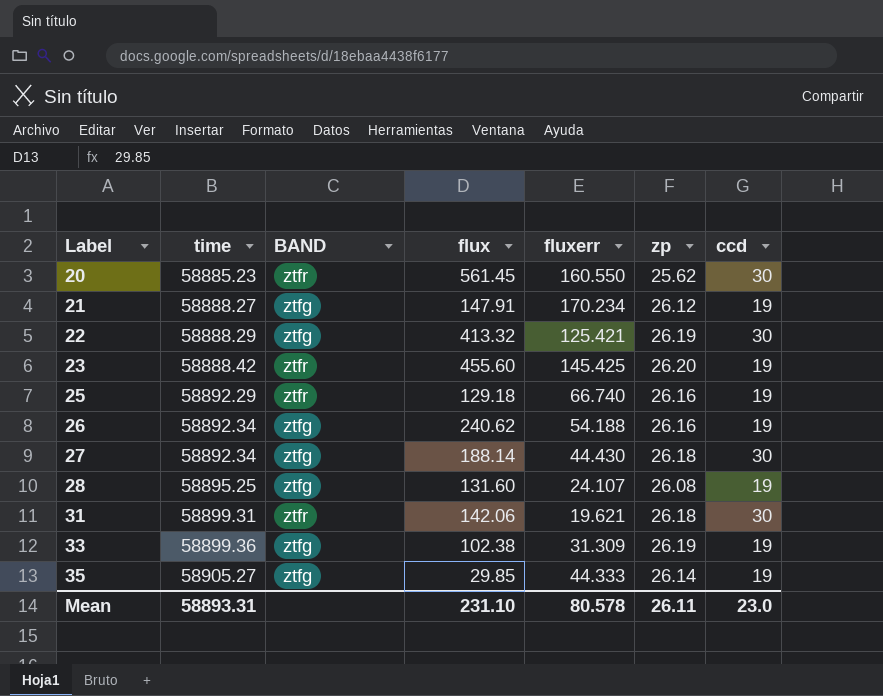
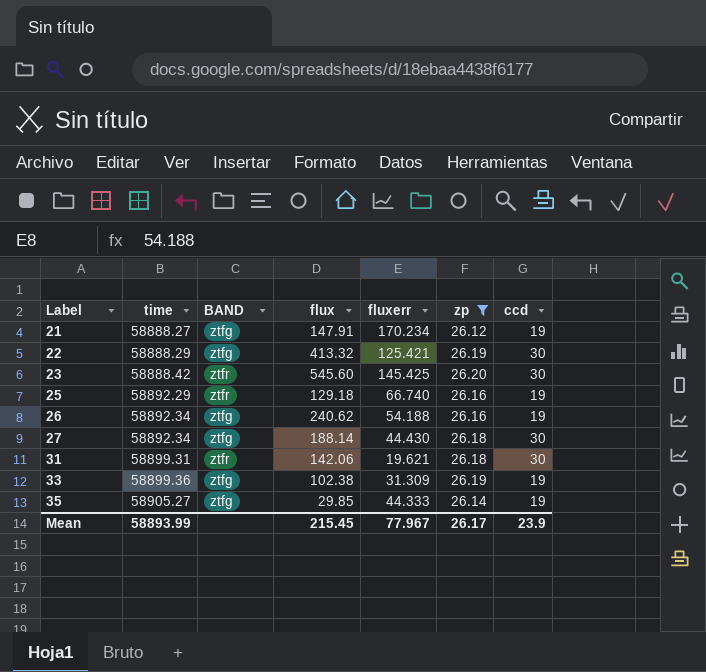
filter: none -> zp >= 26.12
23 | flux: 455.60 -> 545.60
23 | ccd: 19 -> 30
Mean | time: 58893.31 -> 58893.99
Mean | flux: 231.10 -> 215.45
Mean | fluxerr: 80.578 -> 77.967
Mean | zp: 26.11 -> 26.17
Mean | ccd: 23.0 -> 23.9

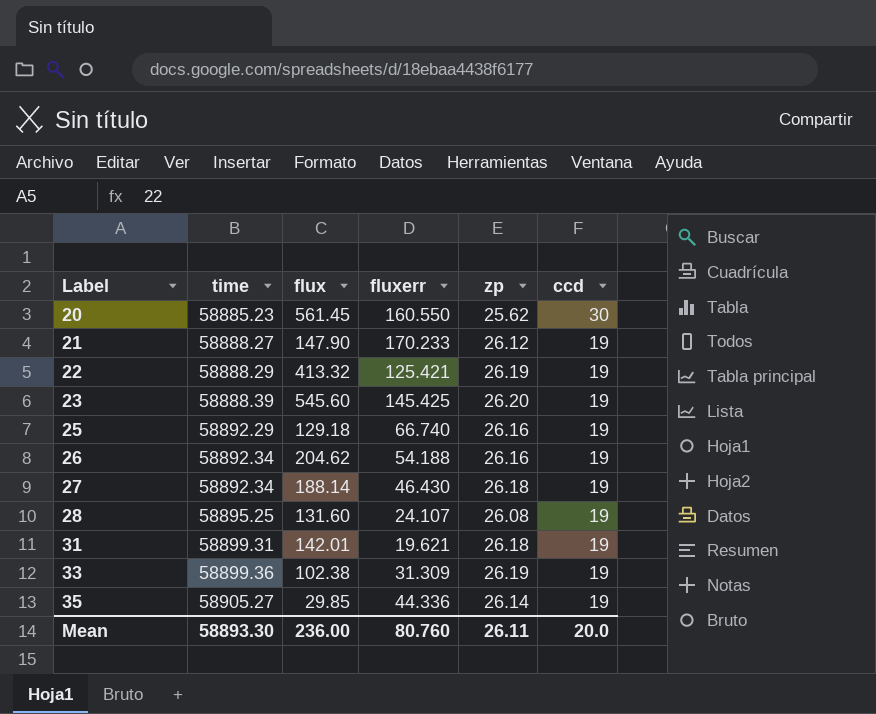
filter: zp >= 26.12 -> none
column BAND | position: 3 -> none
21 | flux: 147.91 -> 147.90
21 | fluxerr: 170.234 -> 170.233
22 | ccd: 30 -> 19
23 | time: 58888.42 -> 58888.39
23 | ccd: 30 -> 19
26 | flux: 240.62 -> 204.62
27 | fluxerr: 44.430 -> 46.430
27 | ccd: 30 -> 19
31 | flux: 142.06 -> 142.01
31 | ccd: 30 -> 19
35 | fluxerr: 44.333 -> 44.336
Mean | time: 58893.99 -> 58893.30
Mean | flux: 215.45 -> 236.00
Mean | fluxerr: 77.967 -> 80.760
Mean | zp: 26.17 -> 26.11
Mean | ccd: 23.9 -> 20.0

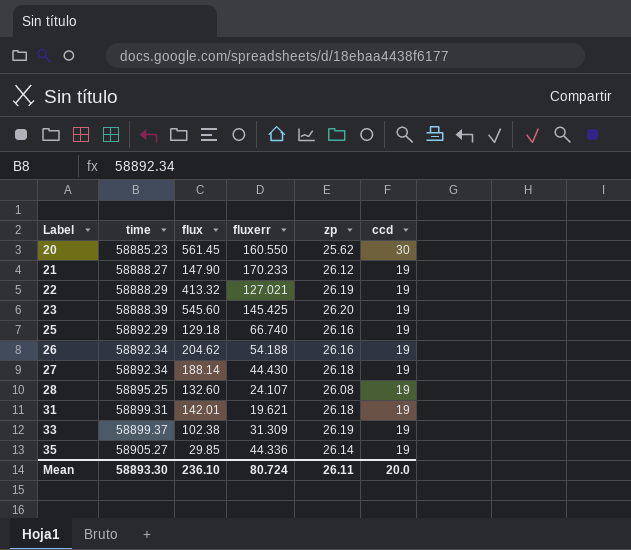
22 | fluxerr: 125.421 -> 127.021
27 | fluxerr: 46.430 -> 44.430
28 | flux: 131.60 -> 132.60
33 | time: 58899.36 -> 58899.37
Mean | flux: 236.00 -> 236.10
Mean | fluxerr: 80.760 -> 80.724

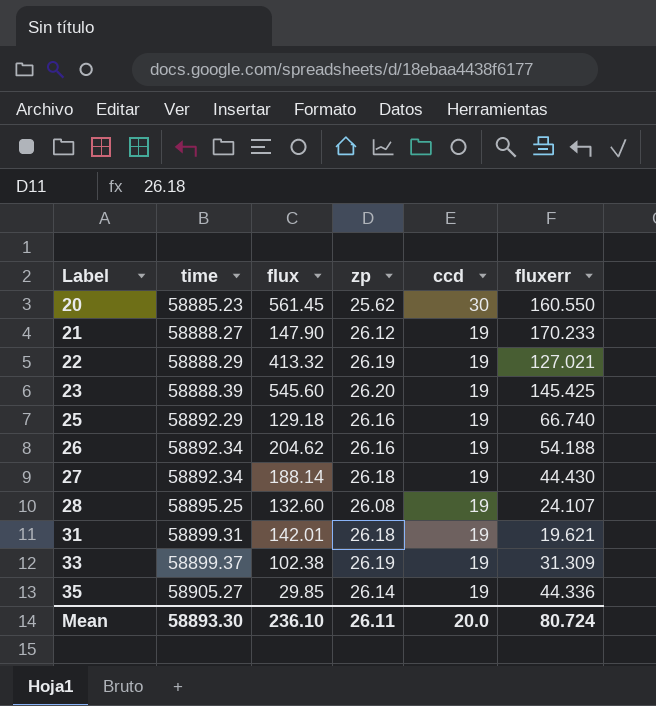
column fluxerr | position: 4 -> 6

